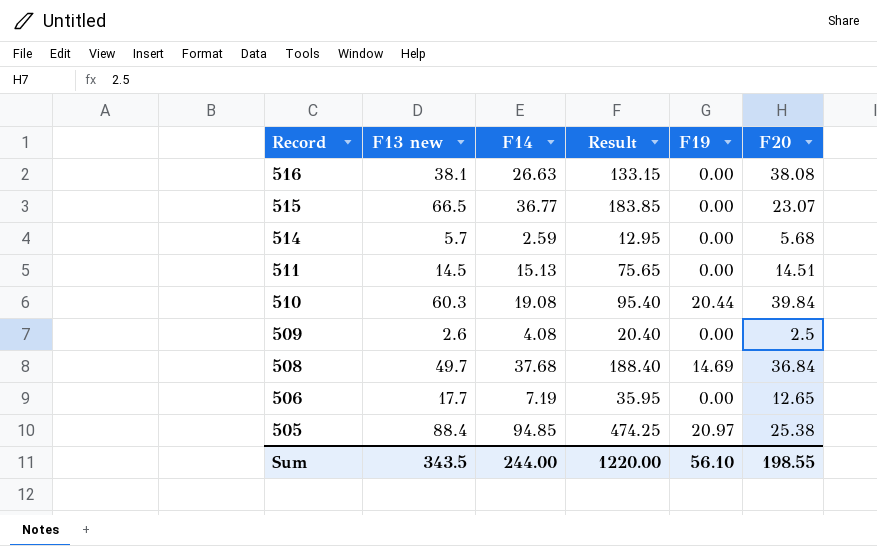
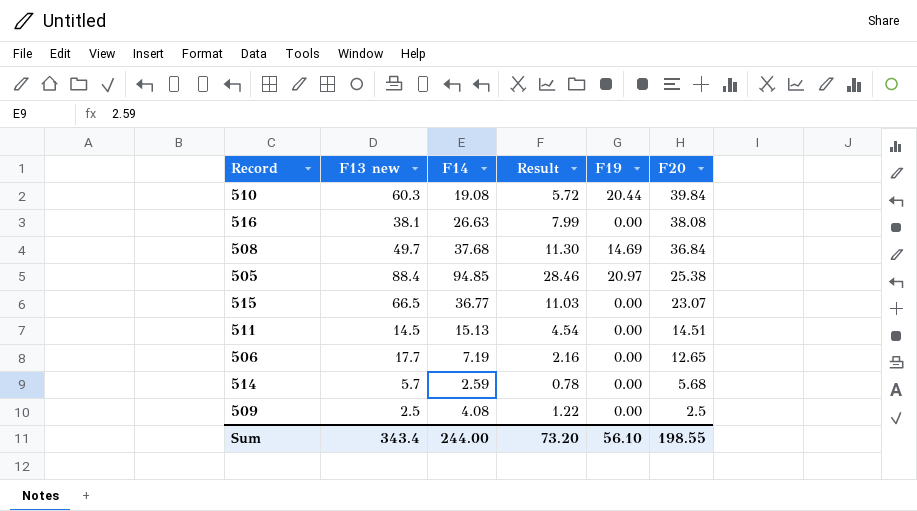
row order: Record descending -> F20 descending
column Result | formula: [F14] * 5 -> [F14] * 0.3
509 | F13 new: 2.6 -> 2.5
Sum | F13 new: 343.5 -> 343.4
Sum | Result: 1220.00 -> 73.20

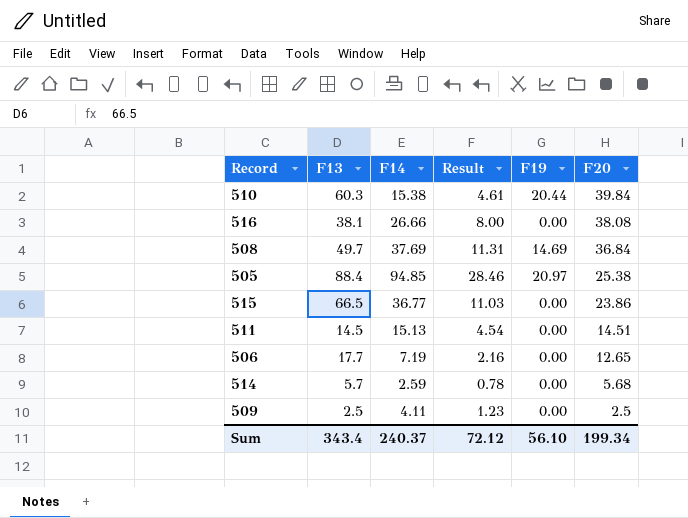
column name: F13 new -> F13
510 | F14: 19.08 -> 15.38
510 | Result: 5.72 -> 4.61
516 | F14: 26.63 -> 26.66
516 | Result: 7.99 -> 8.00
508 | F14: 37.68 -> 37.69
508 | Result: 11.30 -> 11.31
515 | F20: 23.07 -> 23.86
509 | F14: 4.08 -> 4.11
509 | Result: 1.22 -> 1.23
Sum | F14: 244.00 -> 240.37
Sum | Result: 73.20 -> 72.12
Sum | F20: 198.55 -> 199.34

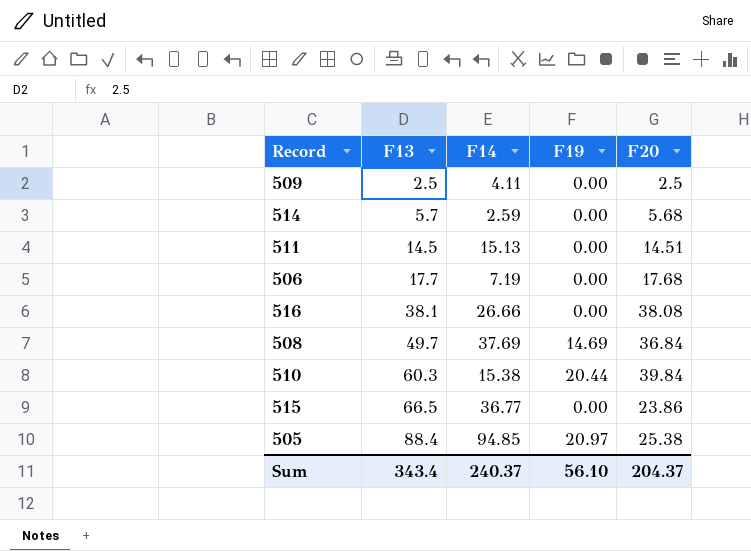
row order: F20 descending -> F13 ascending
column Result | formula: [F14] * 0.3 -> none
506 | F20: 12.65 -> 17.68
Sum | F20: 199.34 -> 204.37

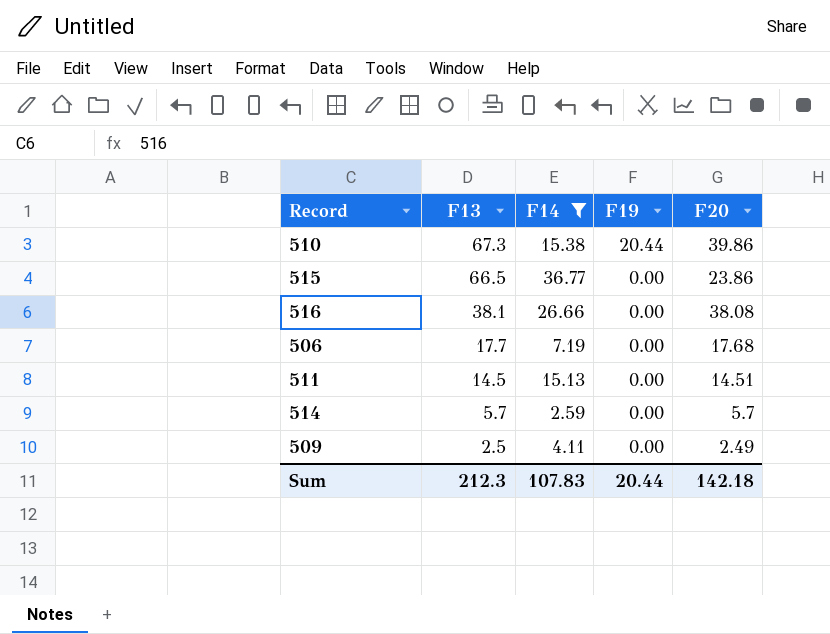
filter: none -> F14 <= 36.77
row order: F13 ascending -> F13 descending
510 | F13: 60.3 -> 67.3
510 | F20: 39.84 -> 39.86
514 | F20: 5.68 -> 5.7
509 | F20: 2.5 -> 2.49
Sum | F13: 343.4 -> 212.3
Sum | F14: 240.37 -> 107.83
Sum | F19: 56.10 -> 20.44
Sum | F20: 204.37 -> 142.18

